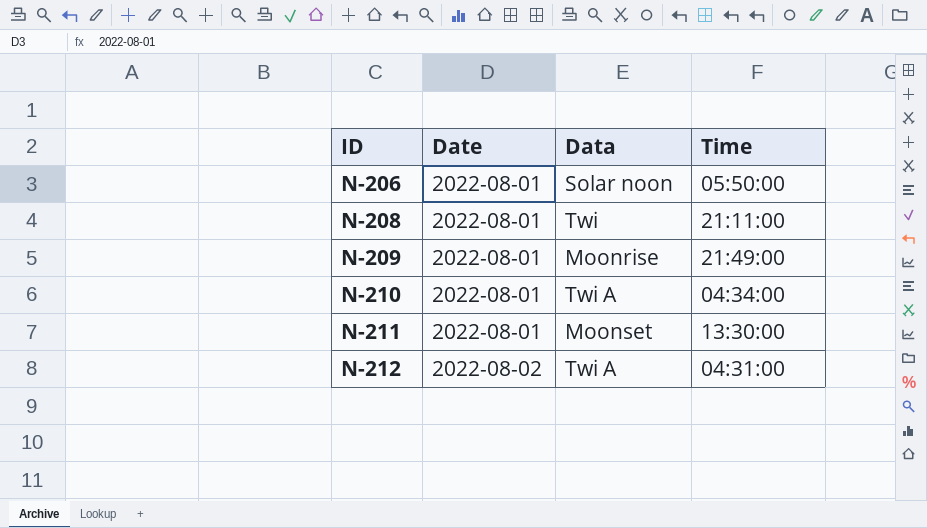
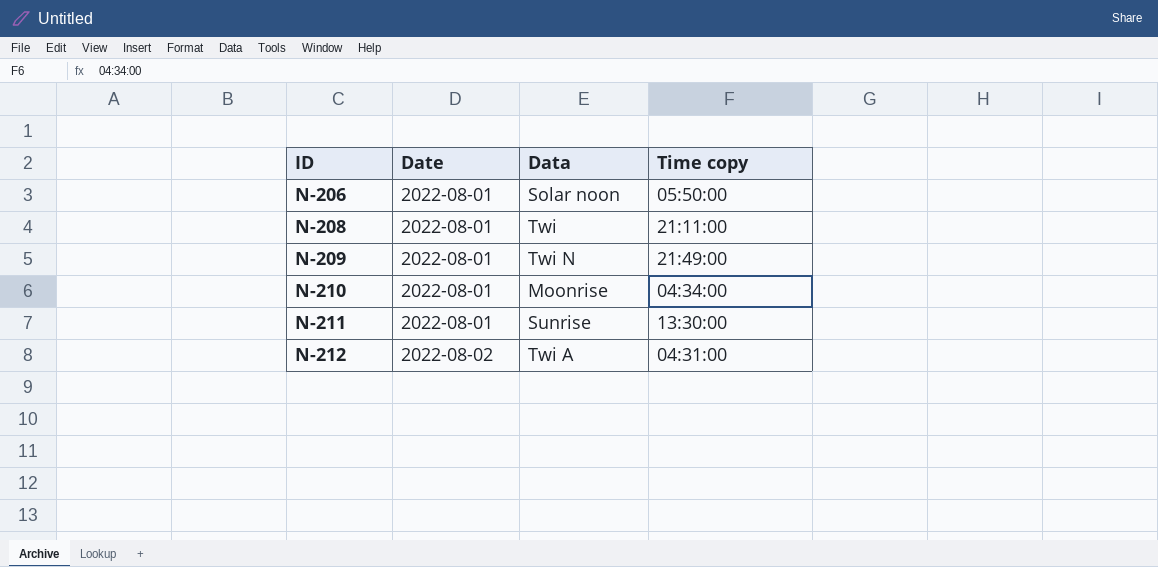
column name: Time -> Time copy
N-209 | Data: Moonrise -> Twi N
N-210 | Data: Twi A -> Moonrise
N-211 | Data: Moonset -> Sunrise

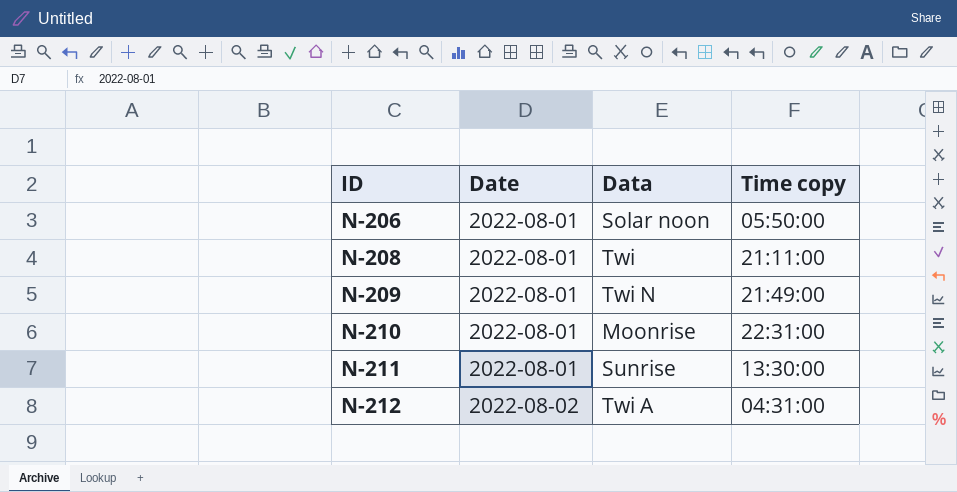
N-210 | Time copy: 04:34:00 -> 22:31:00

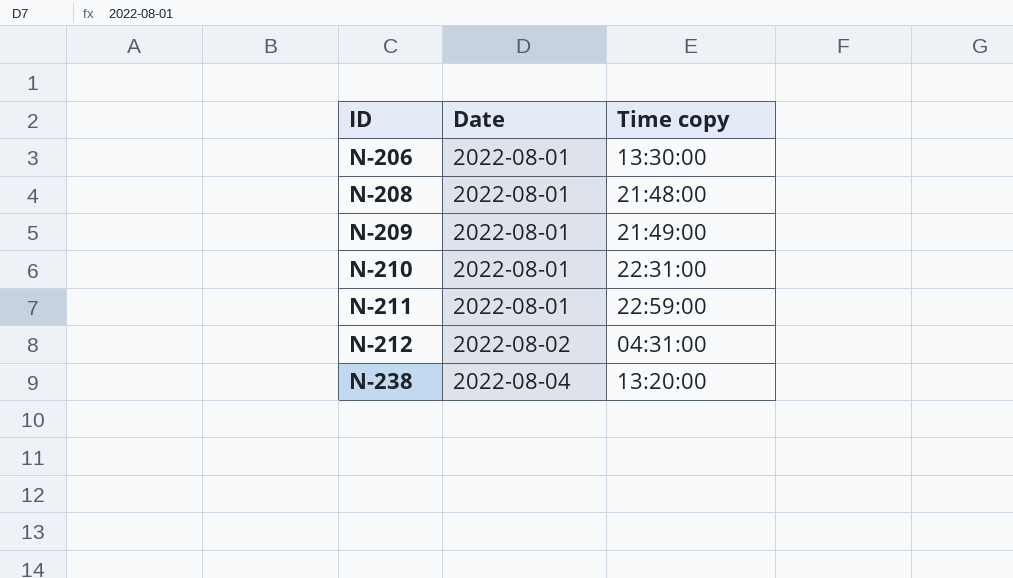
column Data | position: 3 -> none
N-206 | Time copy: 05:50:00 -> 13:30:00
N-208 | Time copy: 21:11:00 -> 21:48:00
N-211 | Time copy: 13:30:00 -> 22:59:00
row N-238: none -> 2022-08-04 | 13:20:00

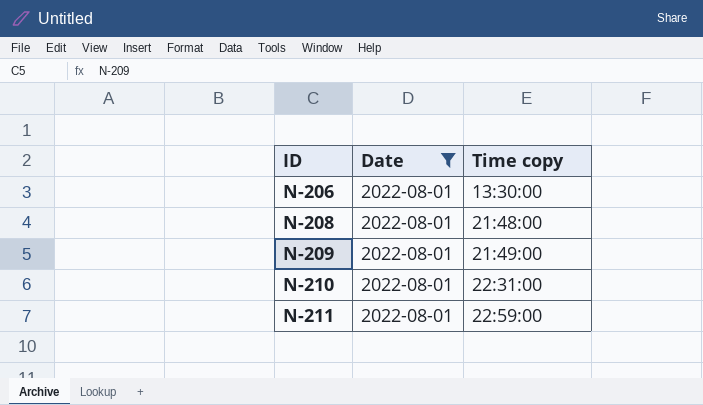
filter: none -> Date = 2022-08-01

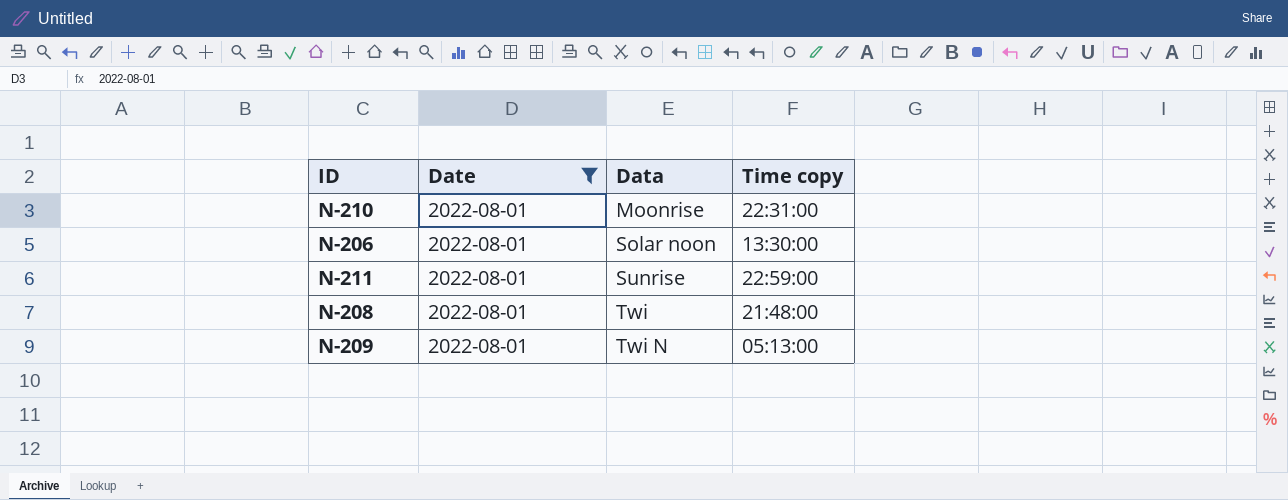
row order: ID ascending -> Data ascending
column Data | position: none -> 3
N-209 | Time copy: 21:49:00 -> 05:13:00

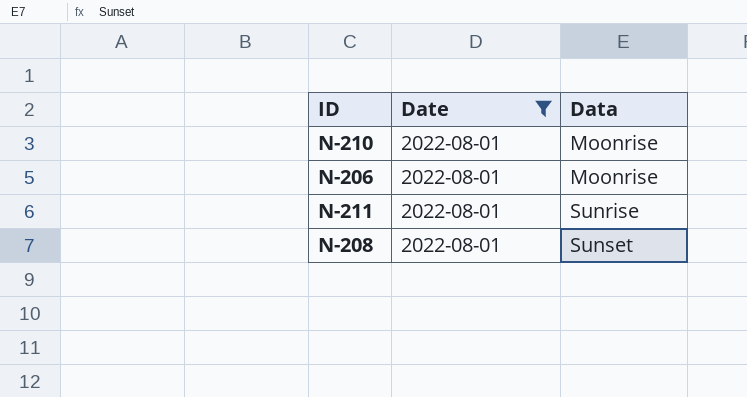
column Time copy | position: 4 -> none
row N-209: 2022-08-01 | Twi N | 05:13:00 -> none
N-206 | Data: Solar noon -> Moonrise
N-208 | Data: Twi -> Sunset

